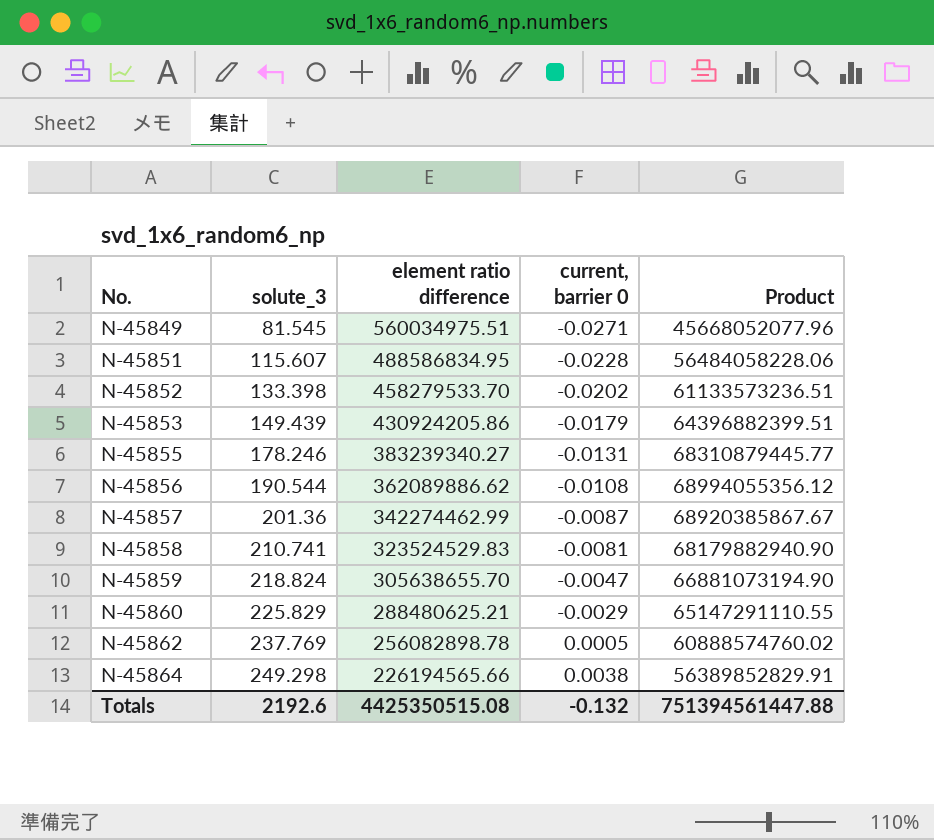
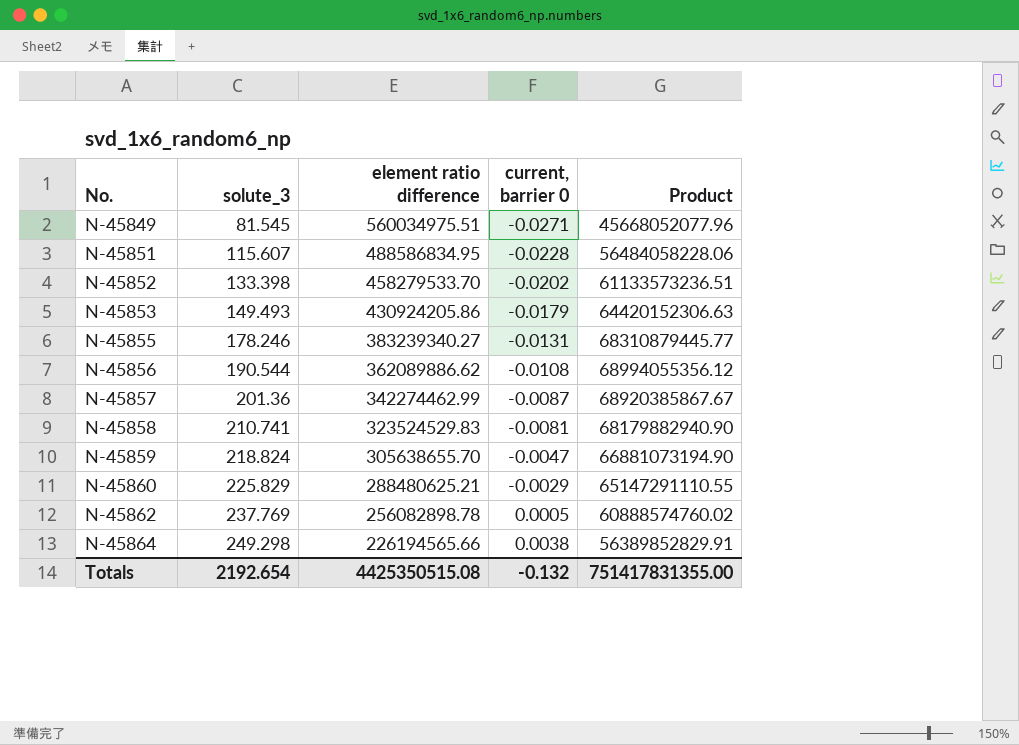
N-45853 | solute_3: 149.439 -> 149.493
N-45853 | Product: 64396882399.51 -> 64420152306.63
Totals | solute_3: 2192.6 -> 2192.654
Totals | Product: 751394561447.88 -> 751417831355.00

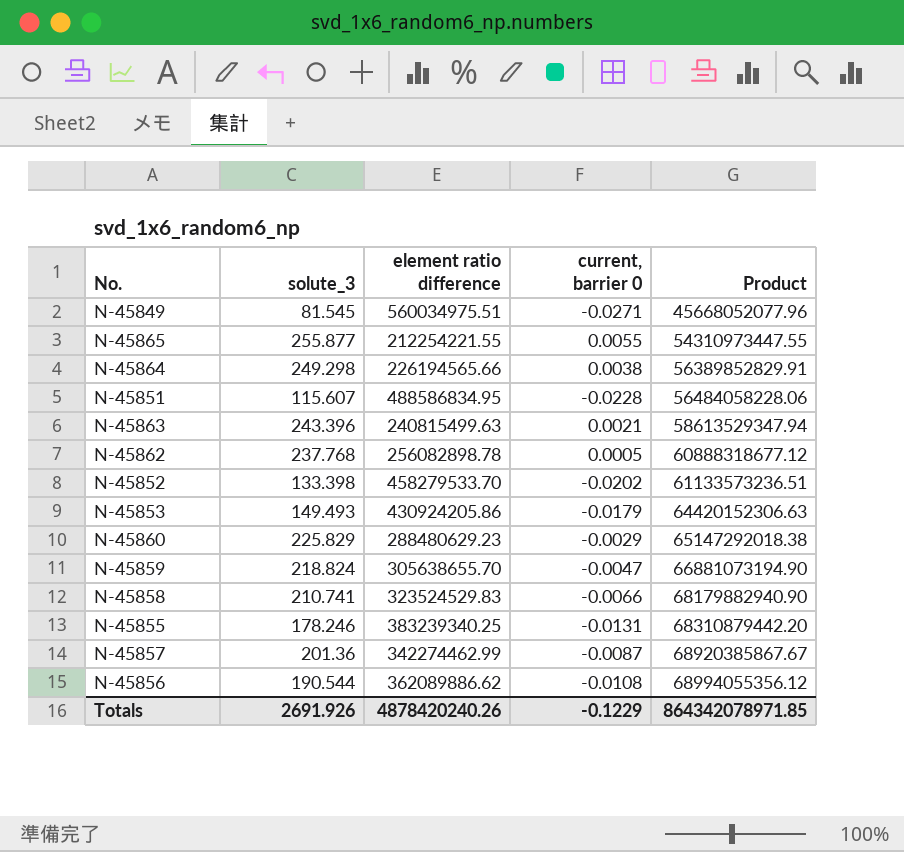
row order: No. ascending -> Product ascending
row N-45865: none -> 255.877 | 212254221.55 | 0.0055 | 54310973447.55
row N-45863: none -> 243.396 | 240815499.63 | 0.0021 | 58613529347.94
N-45862 | solute_3: 237.769 -> 237.768
N-45862 | Product: 60888574760.02 -> 60888318677.12
N-45860 | element ratio difference: 288480625.21 -> 288480629.23
N-45860 | Product: 65147291110.55 -> 65147292018.38
N-45858 | current, barrier 0: -0.0081 -> -0.0066
N-45855 | element ratio difference: 383239340.27 -> 383239340.25
N-45855 | Product: 68310879445.77 -> 68310879442.20
Totals | solute_3: 2192.654 -> 2691.926
Totals | element ratio difference: 4425350515.08 -> 4878420240.26
Totals | current, barrier 0: -0.132 -> -0.1229
Totals | Product: 751417831355.00 -> 864342078971.85

